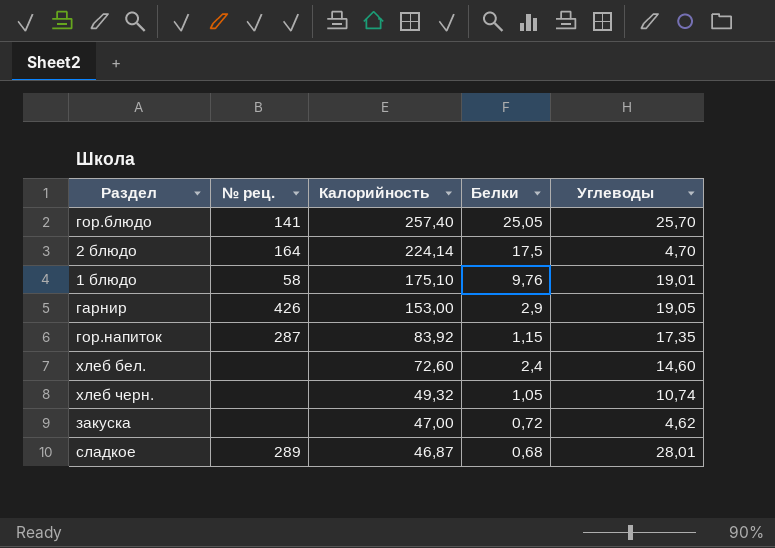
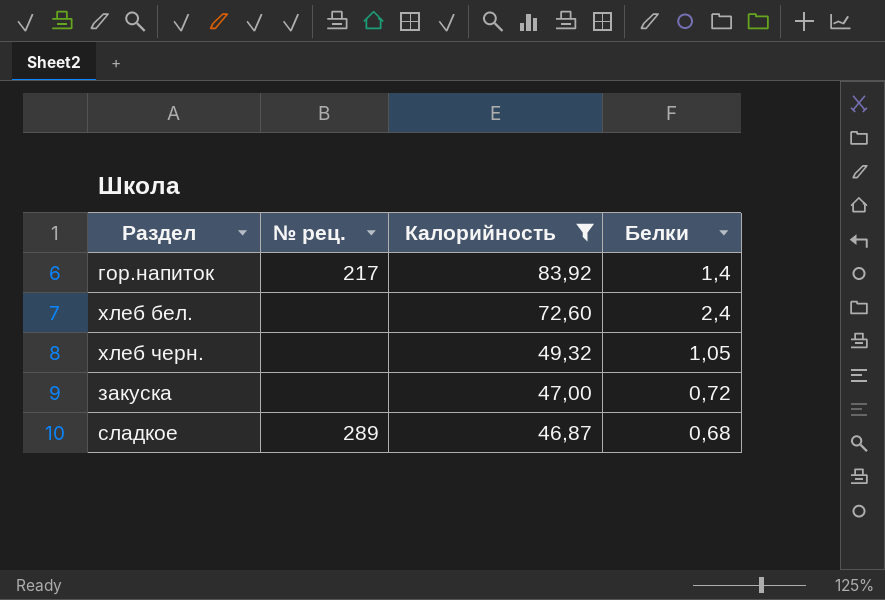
filter: none -> Калорийность <= 83,92
column Углеводы | position: 5 -> none
гор.напиток | № рец.: 287 -> 217
гор.напиток | Белки: 1,15 -> 1,4

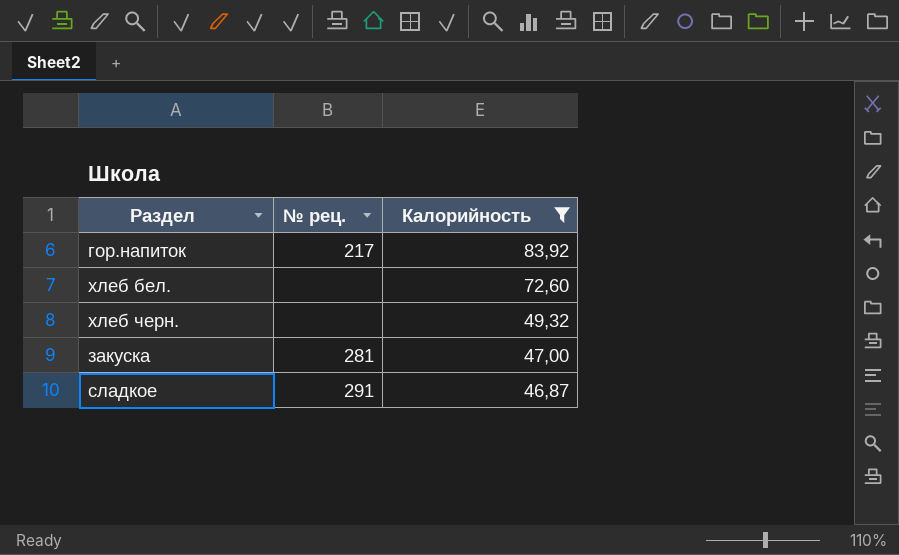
column Белки | position: 4 -> none
закуска | № рец.: none -> 281
сладкое | № рец.: 289 -> 291

